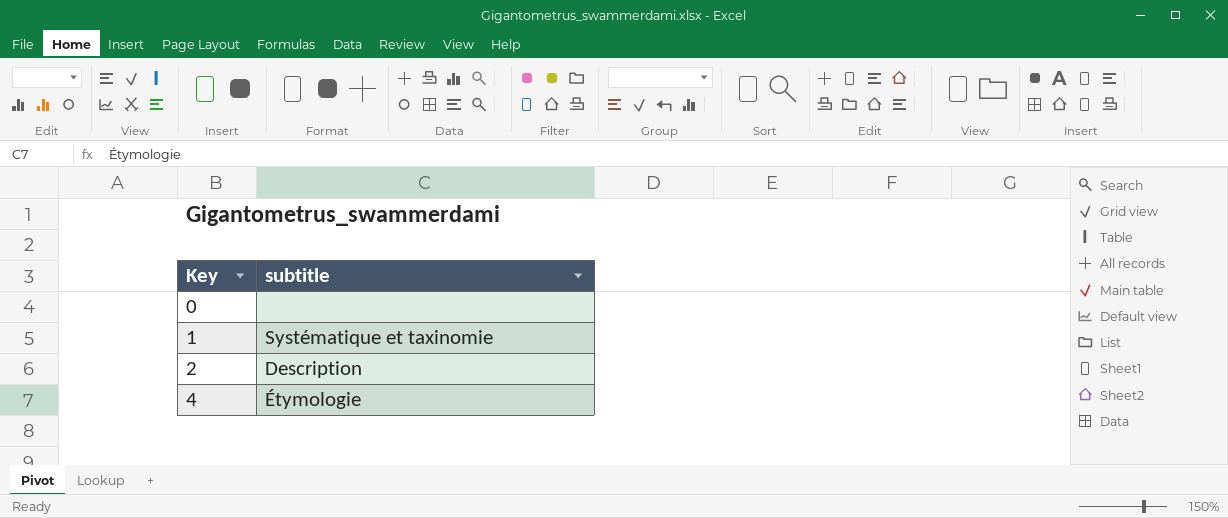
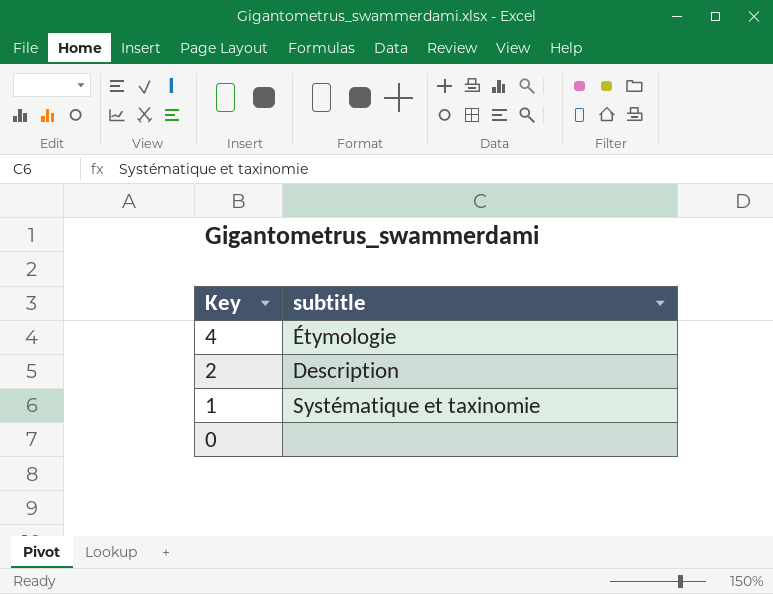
row order: Key ascending -> Key descending

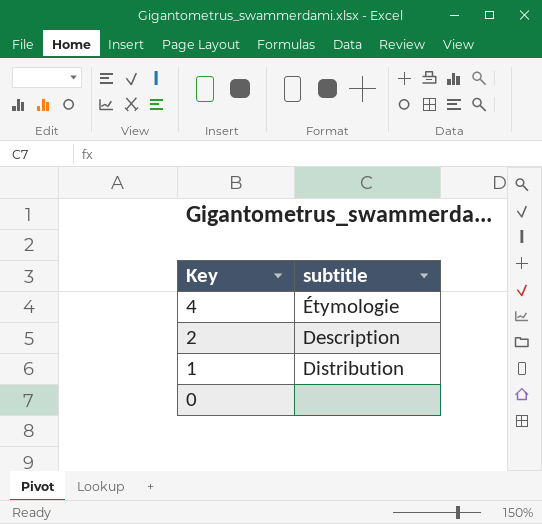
1 | subtitle: Systématique et taxinomie -> Distribution

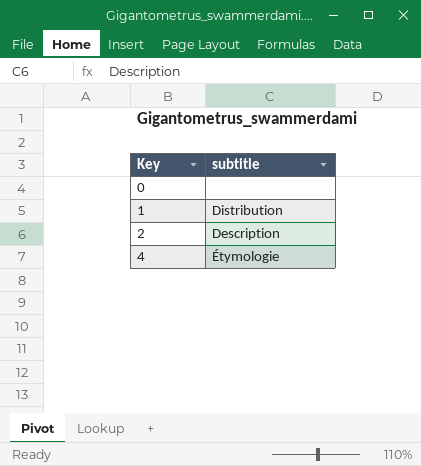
row order: Key descending -> Key ascending

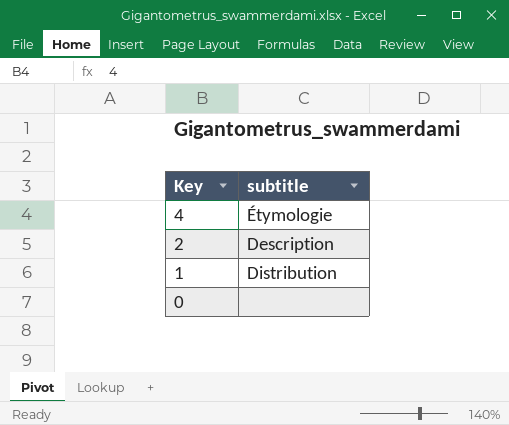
row order: Key ascending -> Key descending

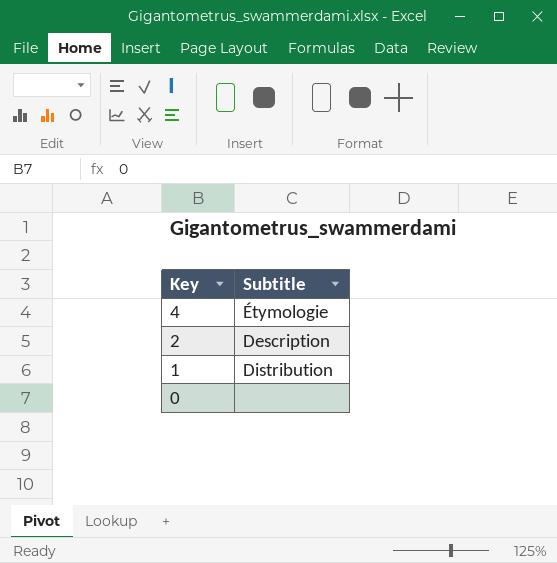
column name: subtitle -> Subtitle

